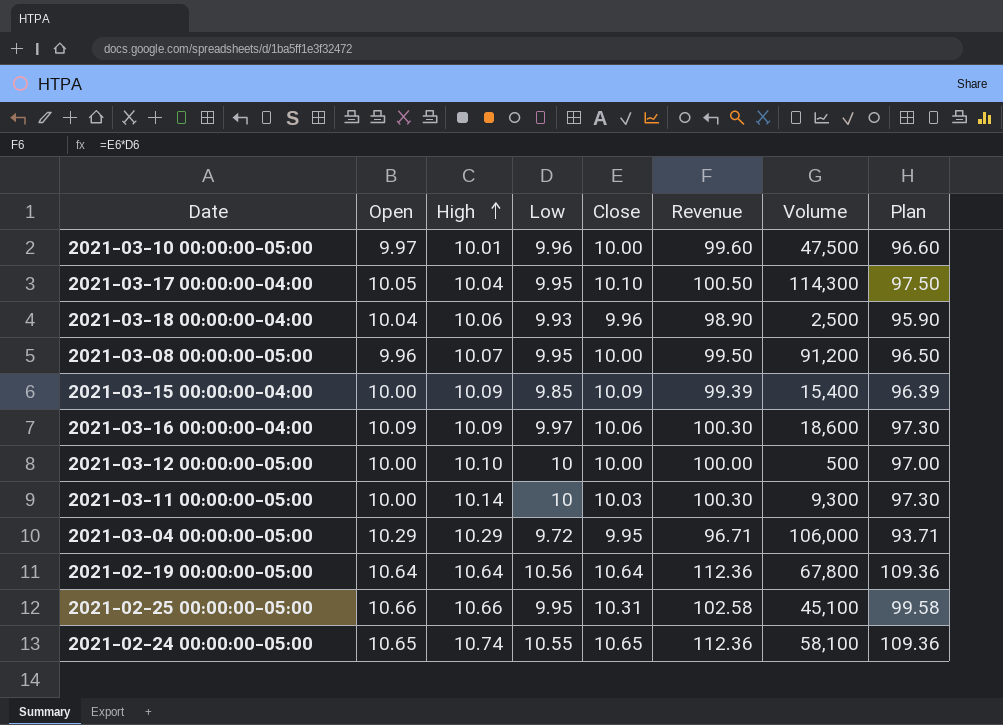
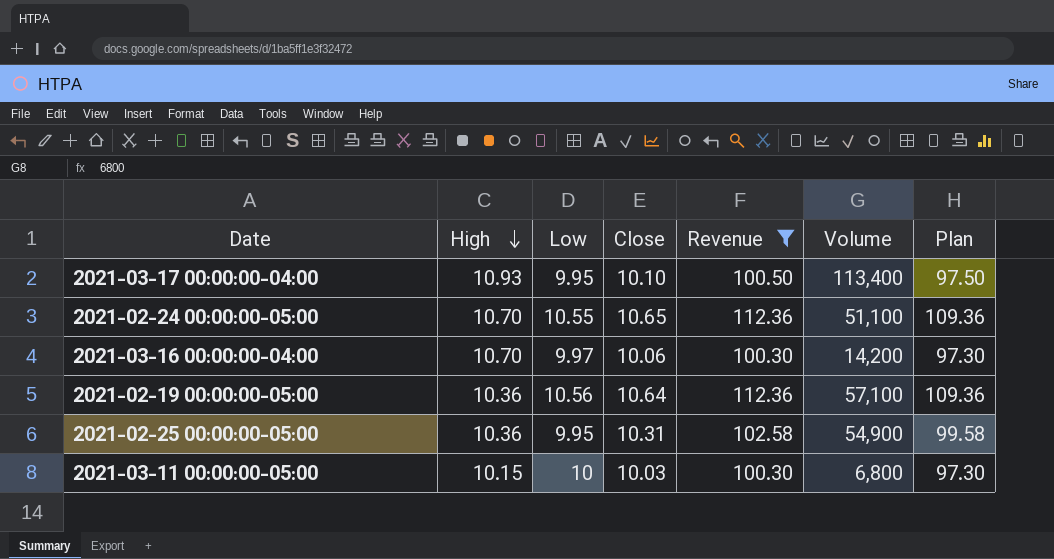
filter: none -> Revenue >= 100.30
row order: High ascending -> High descending
column Open | position: 2 -> none
2021-03-17 00:00:00-04:00 | High: 10.04 -> 10.93
2021-03-17 00:00:00-04:00 | Volume: 114,300 -> 113,400
2021-02-24 00:00:00-05:00 | High: 10.74 -> 10.70
2021-02-24 00:00:00-05:00 | Volume: 58,100 -> 51,100
2021-03-16 00:00:00-04:00 | High: 10.09 -> 10.70
2021-03-16 00:00:00-04:00 | Volume: 18,600 -> 14,200
2021-02-19 00:00:00-05:00 | High: 10.64 -> 10.36
2021-02-19 00:00:00-05:00 | Volume: 67,800 -> 57,100
2021-02-25 00:00:00-05:00 | High: 10.66 -> 10.36
2021-02-25 00:00:00-05:00 | Volume: 45,100 -> 54,900
2021-03-11 00:00:00-05:00 | High: 10.14 -> 10.15
2021-03-11 00:00:00-05:00 | Volume: 9,300 -> 6,800

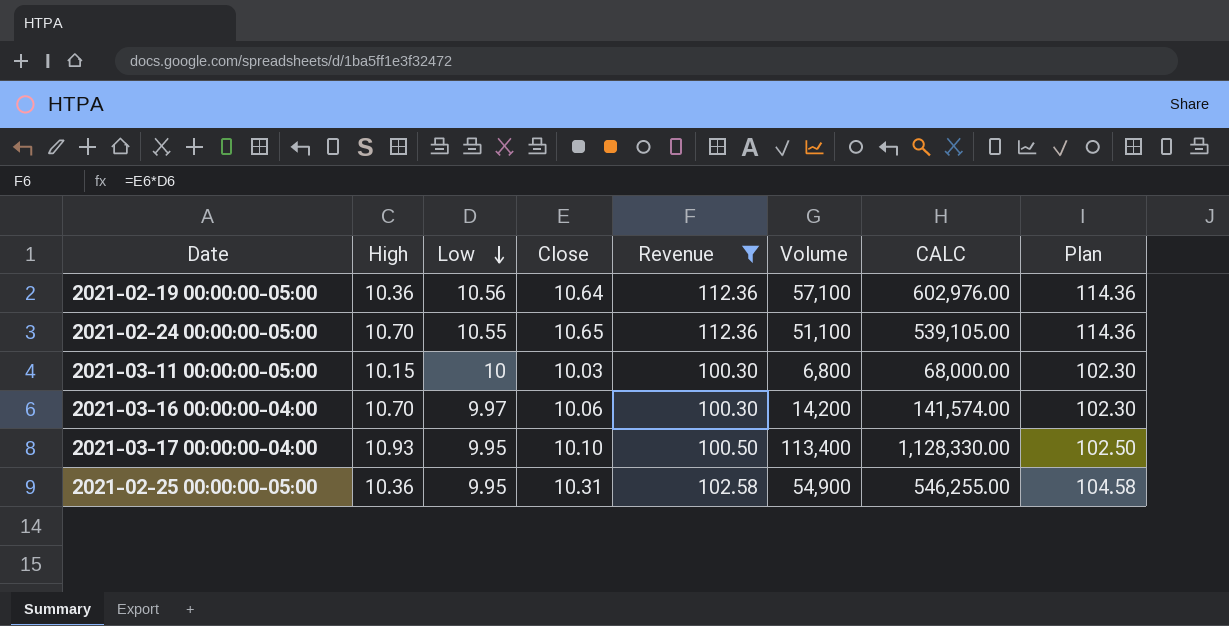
row order: High descending -> Low descending
column CALC | formula: none -> [Low] * [Volume]
column Plan | formula: [Revenue] - 3 -> [Revenue] + 2

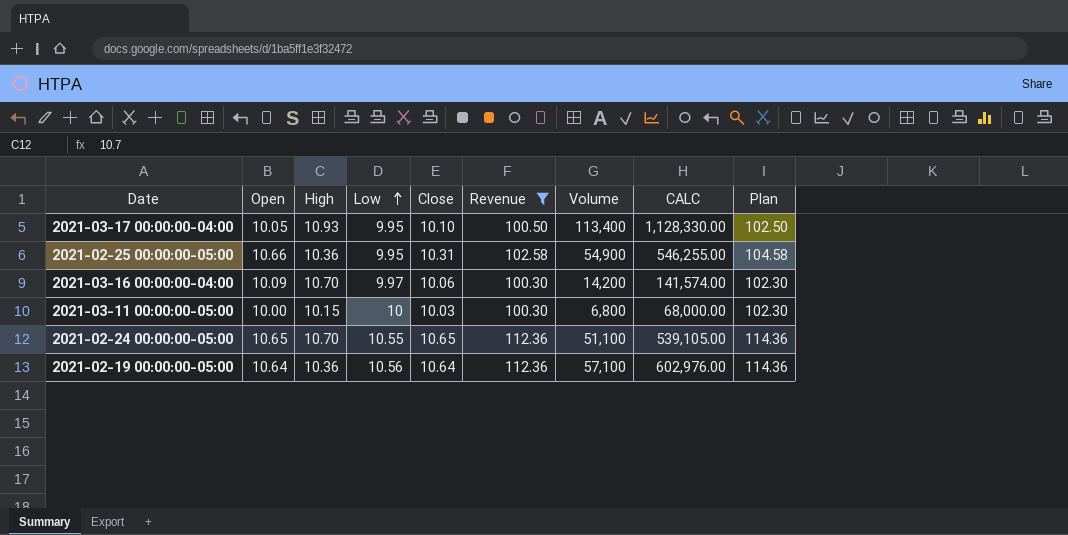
row order: Low descending -> Low ascending
column Open | position: none -> 2

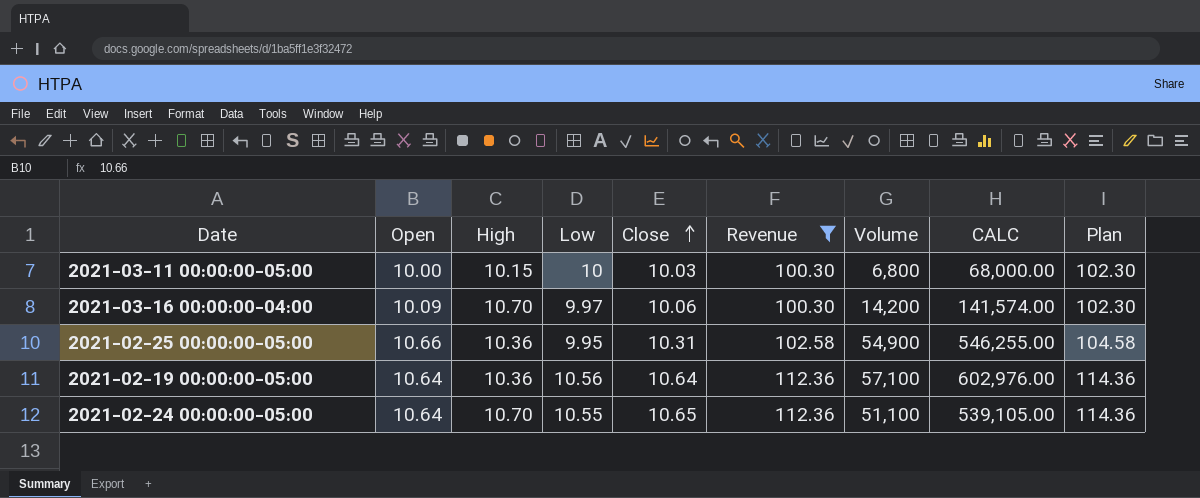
row order: Low ascending -> Close ascending
row 2021-03-17 00:00:00-04:00: 10.05 | 10.93 | 9.95 | 10.10 | 100.50 | 113,400 | 1,128,330.00 | 102.50 -> none
2021-02-24 00:00:00-05:00 | Open: 10.65 -> 10.64

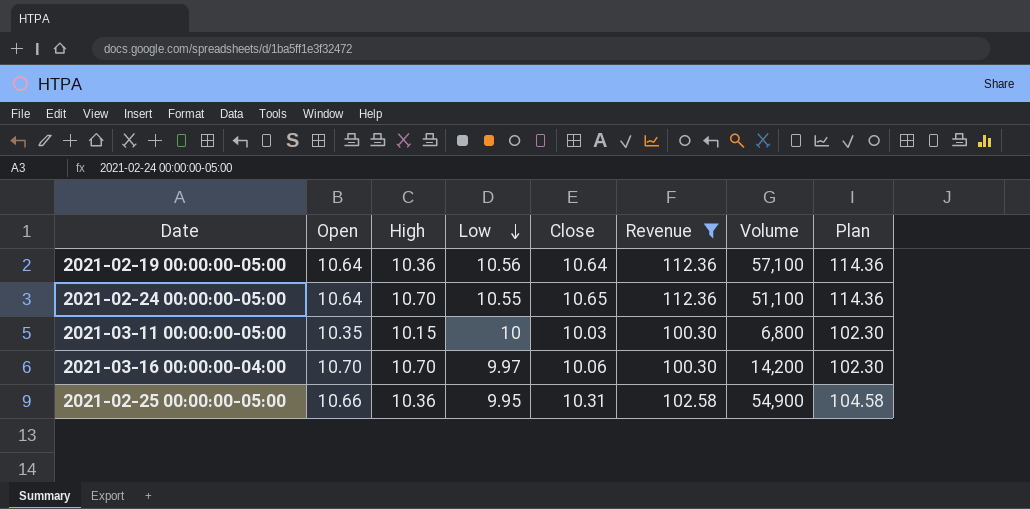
row order: Close ascending -> Low descending
column CALC | formula: [Low] * [Volume] -> none
2021-03-11 00:00:00-05:00 | Open: 10.00 -> 10.35
2021-03-16 00:00:00-04:00 | Open: 10.09 -> 10.70

